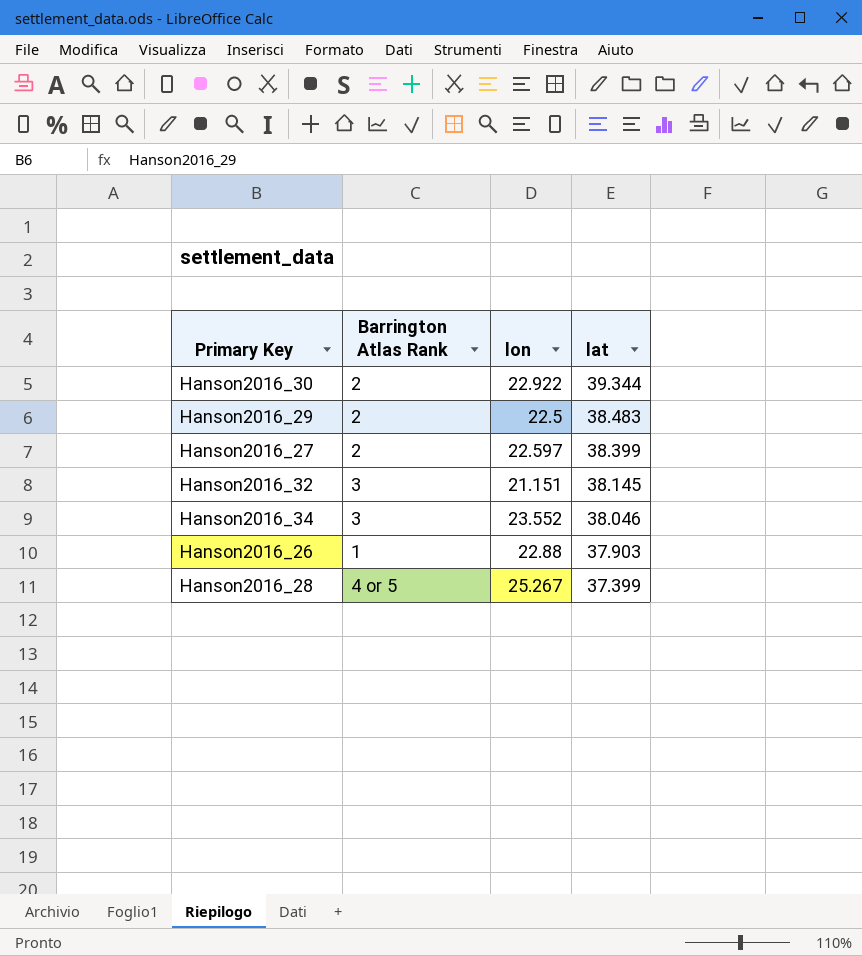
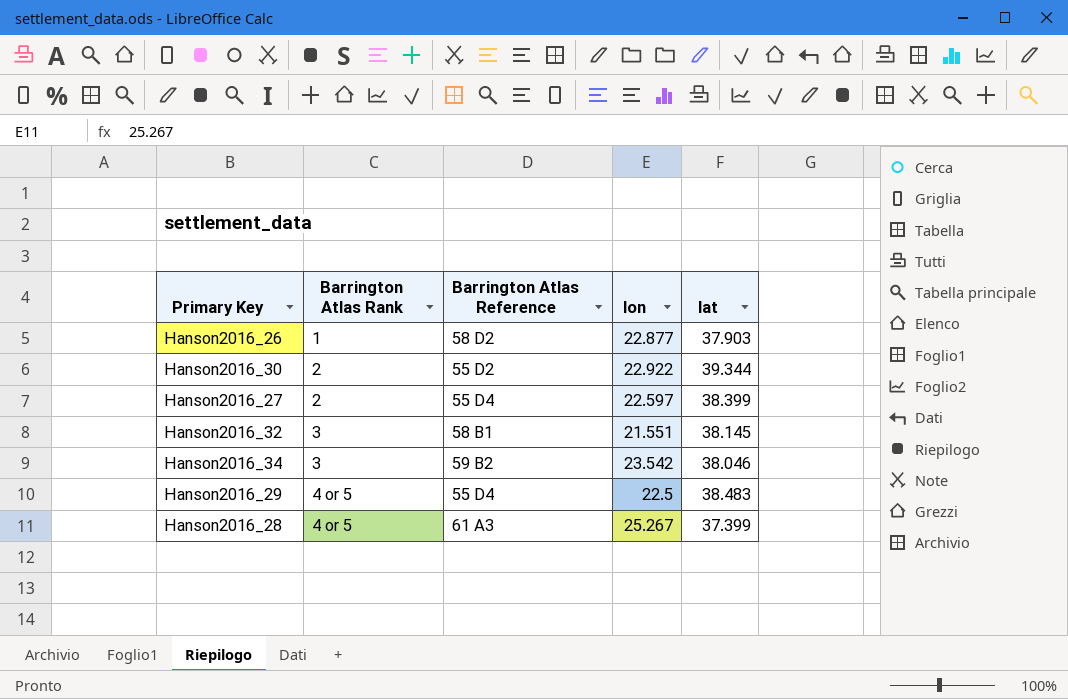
row order: lat descending -> Barrington Atlas Rank ascending
column Barrington Atlas Reference | position: none -> 3
Hanson2016_26 | lon: 22.88 -> 22.877
Hanson2016_32 | lon: 21.151 -> 21.551
Hanson2016_34 | lon: 23.552 -> 23.542
Hanson2016_29 | Barrington Atlas Rank: 2 -> 4 or 5

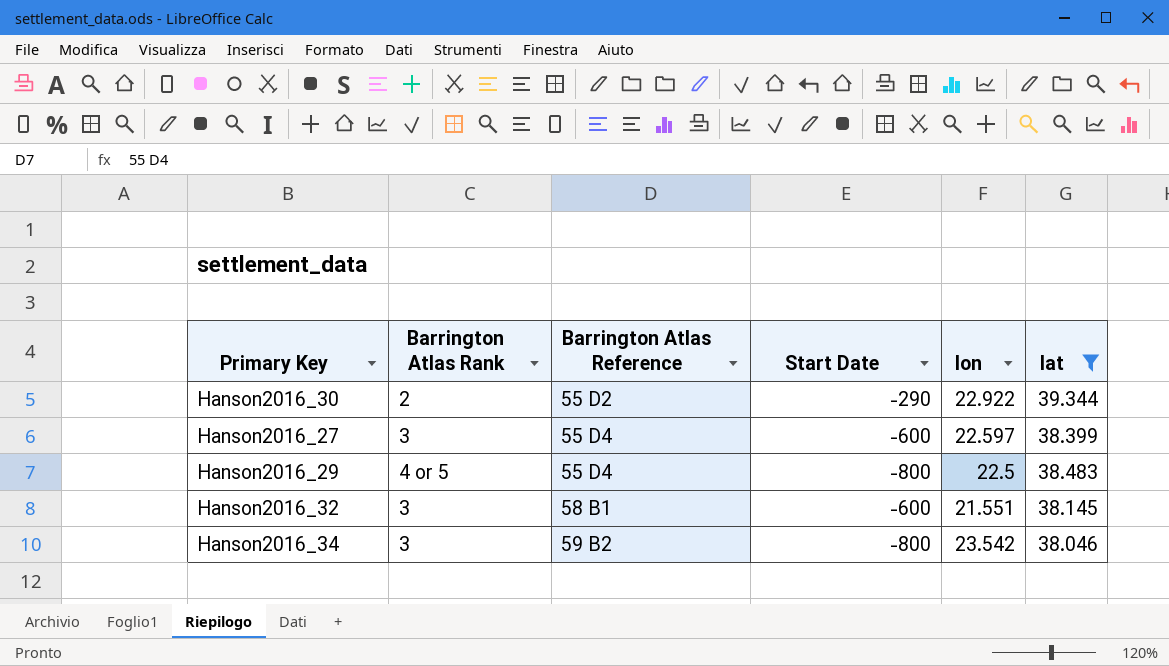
filter: none -> lat >= 38.046
row order: Barrington Atlas Rank ascending -> Barrington Atlas Reference ascending
column Start Date | position: none -> 4
Hanson2016_27 | Barrington Atlas Rank: 2 -> 3

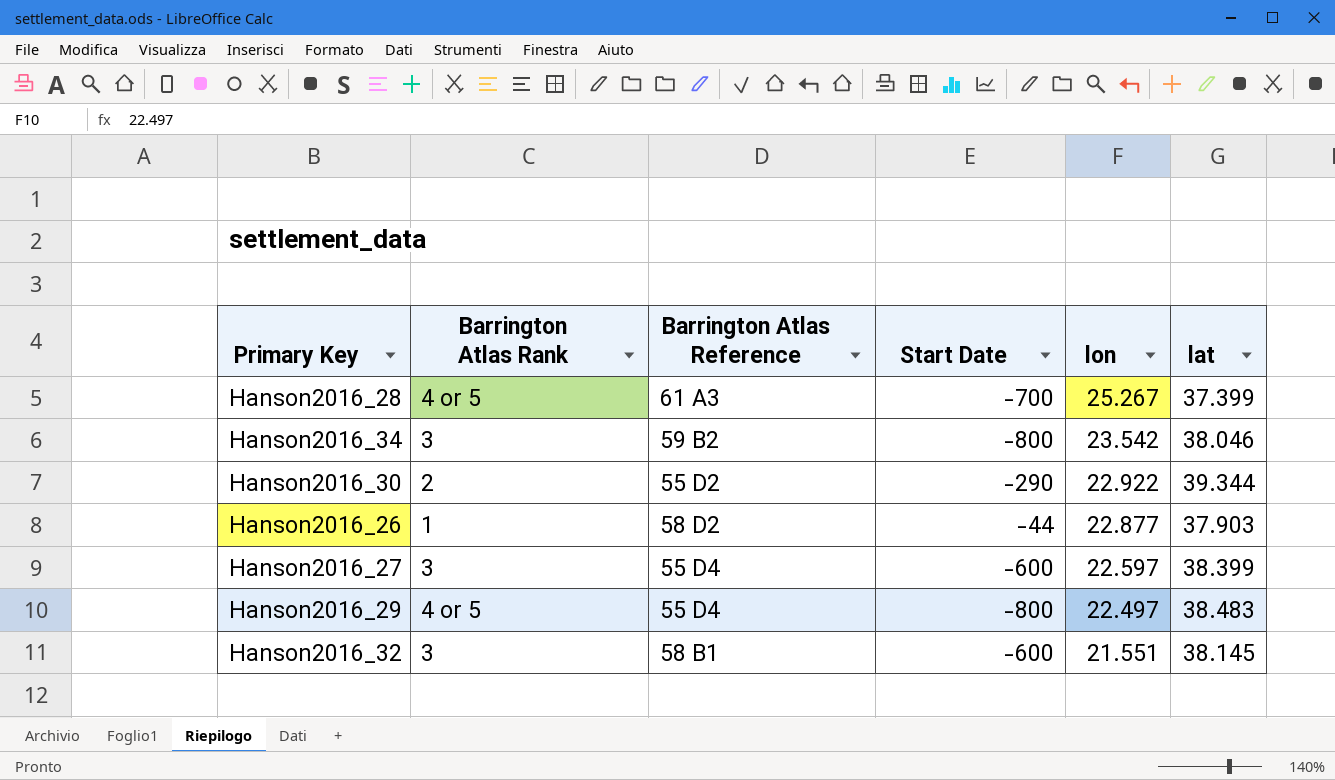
filter: lat >= 38.046 -> none
row order: Barrington Atlas Reference ascending -> lon descending
Hanson2016_29 | lon: 22.5 -> 22.497

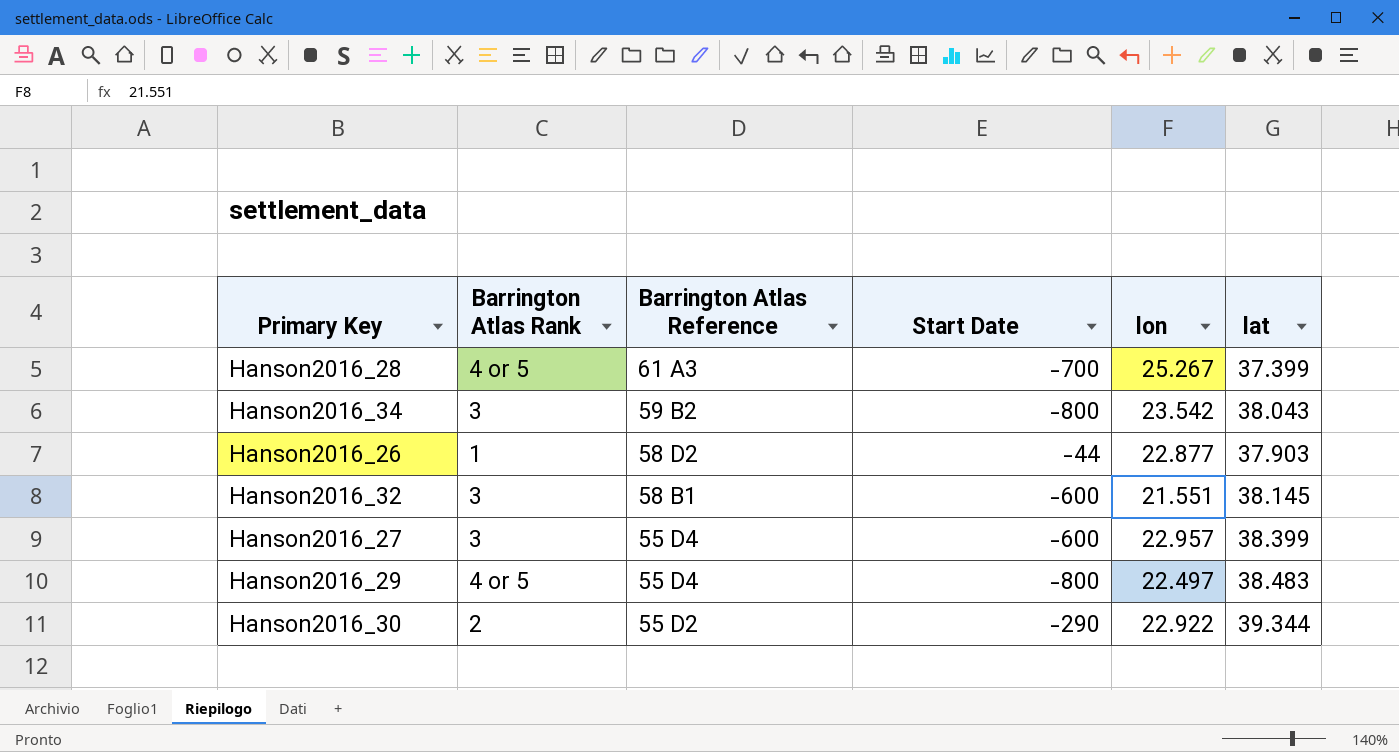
row order: lon descending -> Barrington Atlas Reference descending
Hanson2016_34 | lat: 38.046 -> 38.043
Hanson2016_27 | lon: 22.597 -> 22.957

